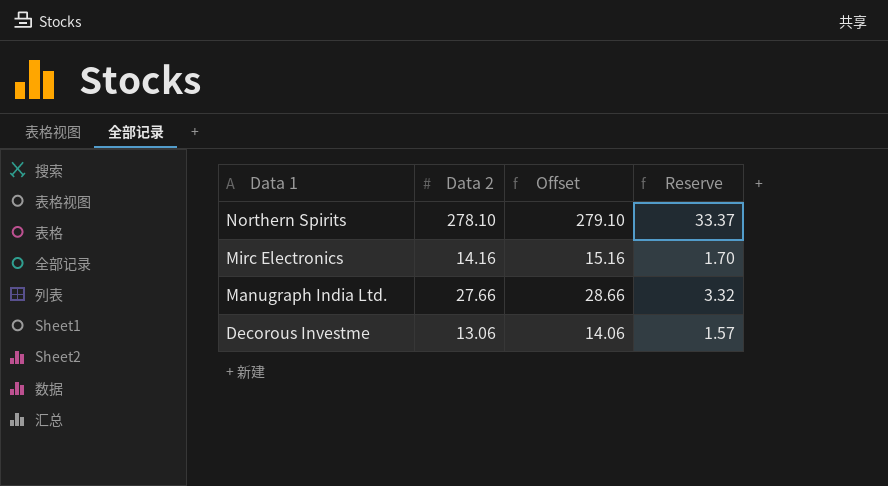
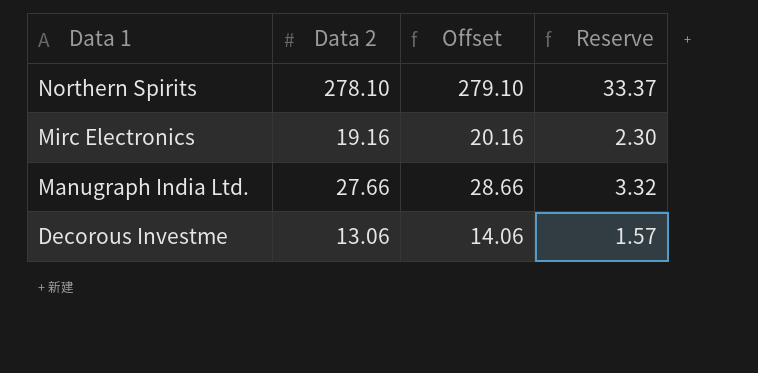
Mirc Electronics | Data 2: 14.16 -> 19.16
Mirc Electronics | Offset: 15.16 -> 20.16
Mirc Electronics | Reserve: 1.70 -> 2.30

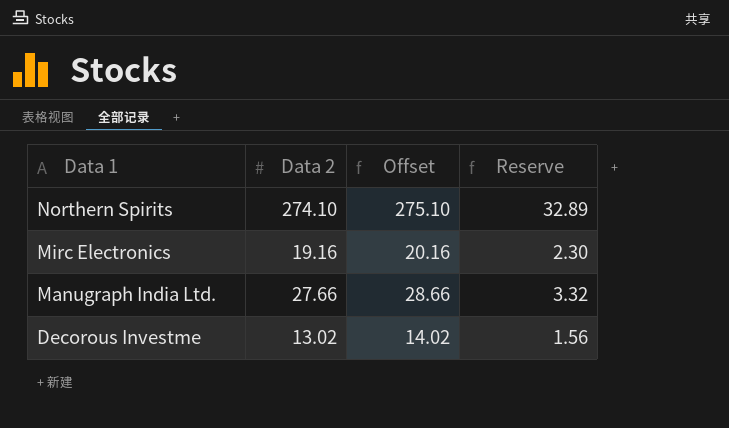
Northern Spirits | Data 2: 278.10 -> 274.10
Northern Spirits | Offset: 279.10 -> 275.10
Northern Spirits | Reserve: 33.37 -> 32.89
Decorous Investme | Data 2: 13.06 -> 13.02
Decorous Investme | Offset: 14.06 -> 14.02
Decorous Investme | Reserve: 1.57 -> 1.56

